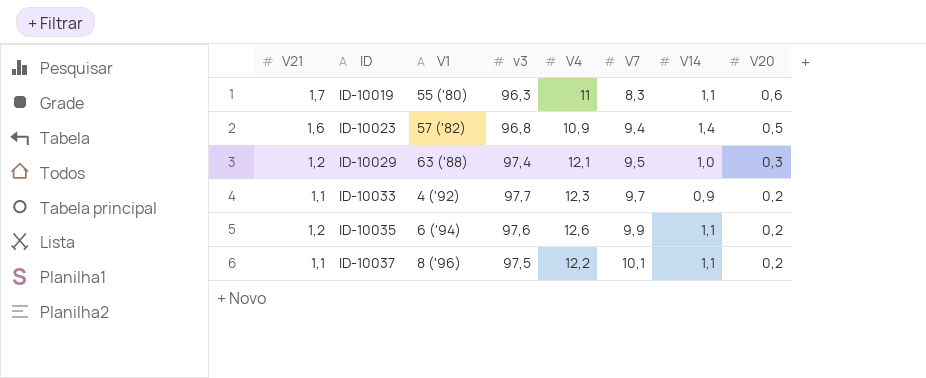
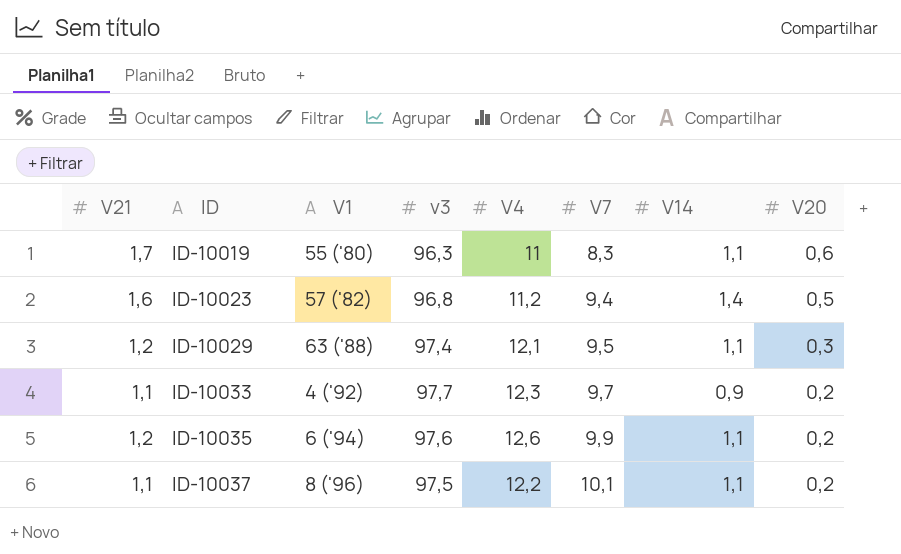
ID-10023 | V4: 10,9 -> 11,2
ID-10029 | V14: 1,0 -> 1,1

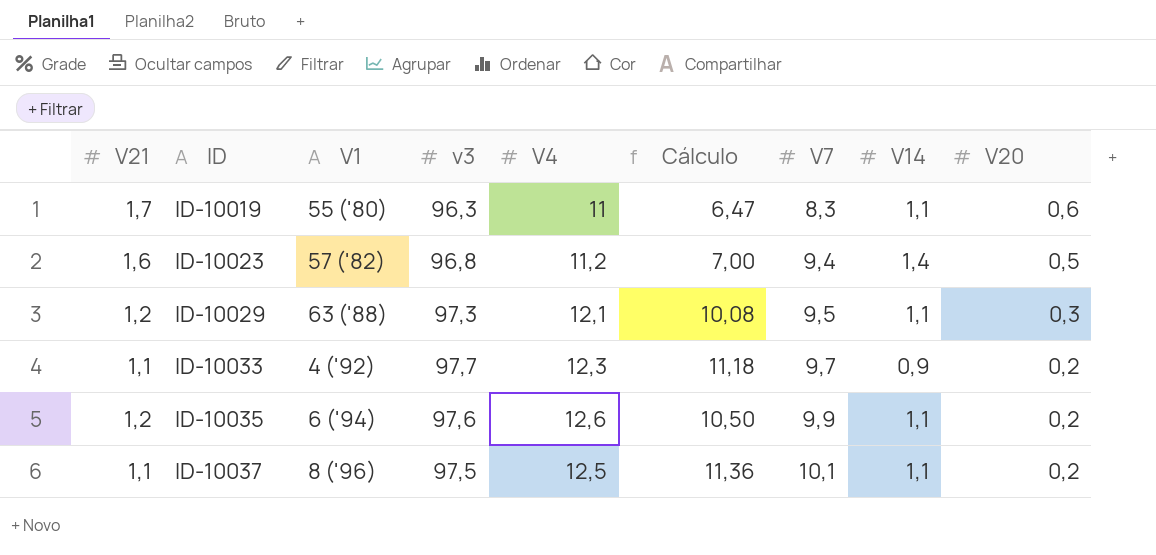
column Cálculo | formula: none -> [V4] / [V21]
ID-10029 | v3: 97,4 -> 97,3
ID-10037 | V4: 12,2 -> 12,5

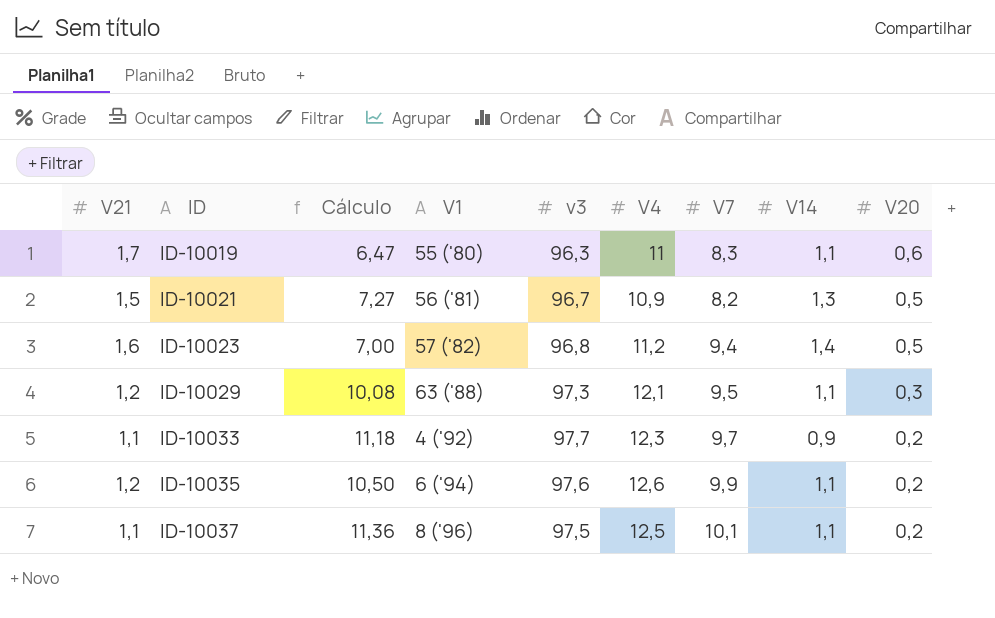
column Cálculo | position: 6 -> 3
row ID-10021: none -> 1,5 | 7,27 | 56 ('81) | 96,7 | 10,9 | 8,2 | 1,3 | 0,5

